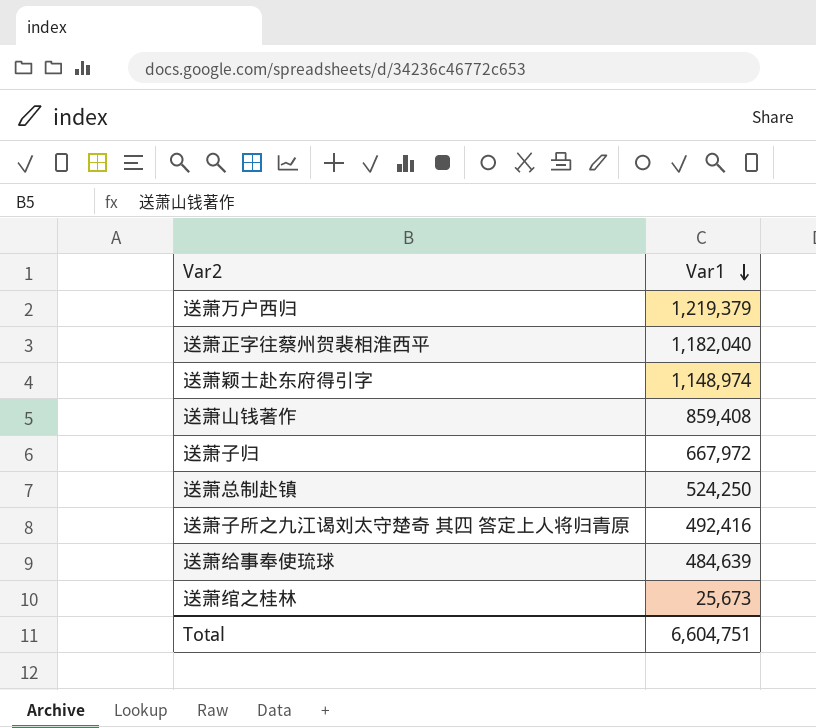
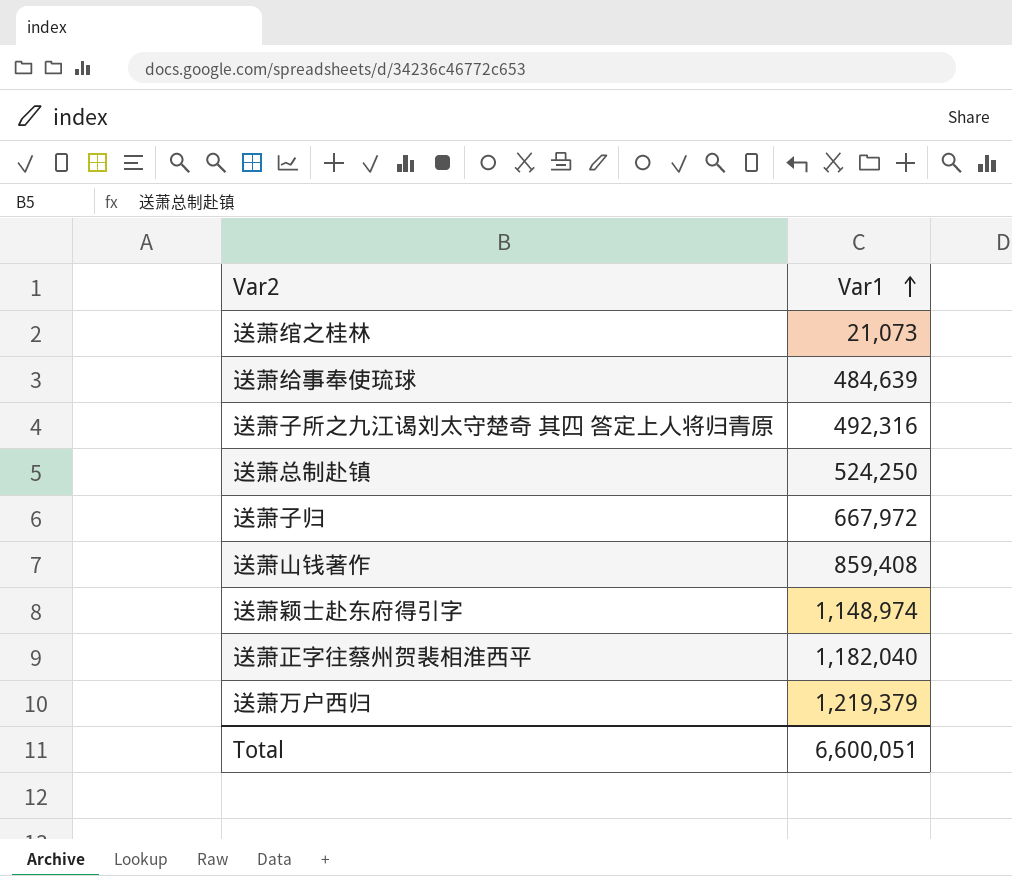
row order: Var1 descending -> Var1 ascending
送萧绾之桂林 | Var1: 25,673 -> 21,073
送萧子所之九江谒刘太守楚奇 其四 答定上人将归青原 | Var1: 492,416 -> 492,316
Total | Var1: 6,604,751 -> 6,600,051

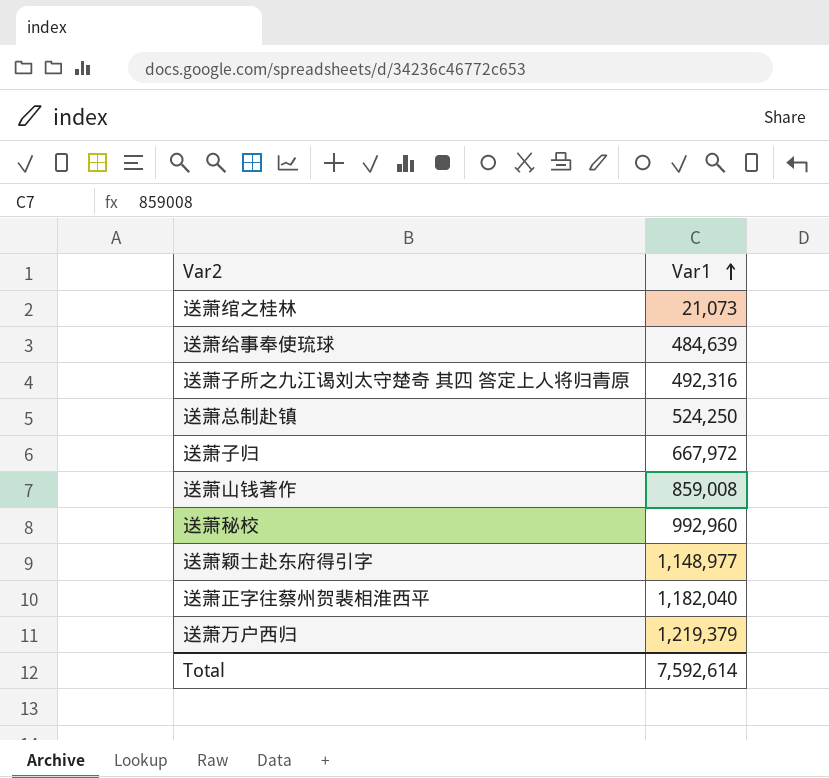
送萧山钱著作 | Var1: 859,408 -> 859,008
row 送萧秘校: none -> 992,960
送萧颖士赴东府得引字 | Var1: 1,148,974 -> 1,148,977
Total | Var1: 6,600,051 -> 7,592,614

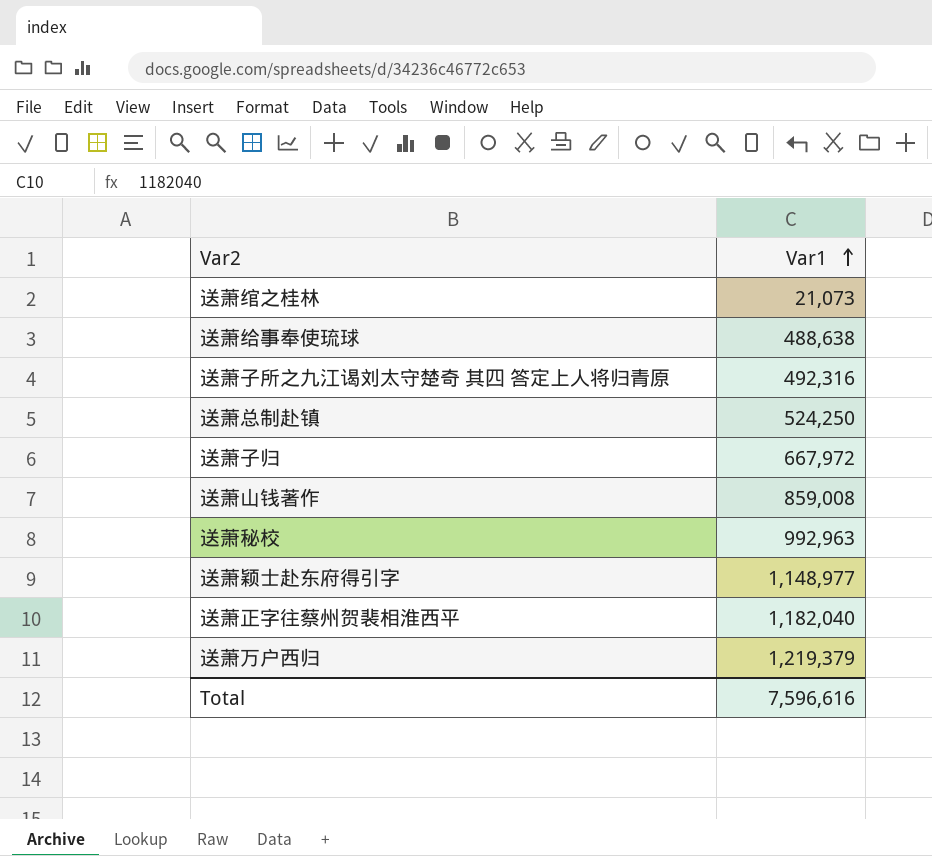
送萧给事奉使琉球 | Var1: 484,639 -> 488,638
送萧秘校 | Var1: 992,960 -> 992,963
Total | Var1: 7,592,614 -> 7,596,616

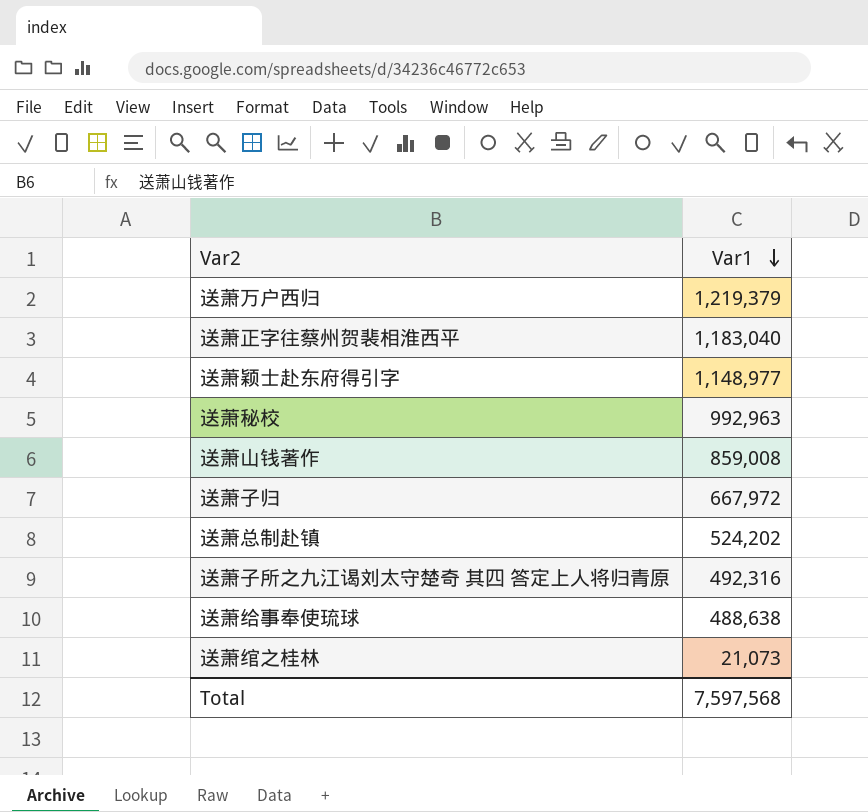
row order: Var1 ascending -> Var1 descending
送萧正字往蔡州贺裴相淮西平 | Var1: 1,182,040 -> 1,183,040
送萧总制赴镇 | Var1: 524,250 -> 524,202
Total | Var1: 7,596,616 -> 7,597,568

